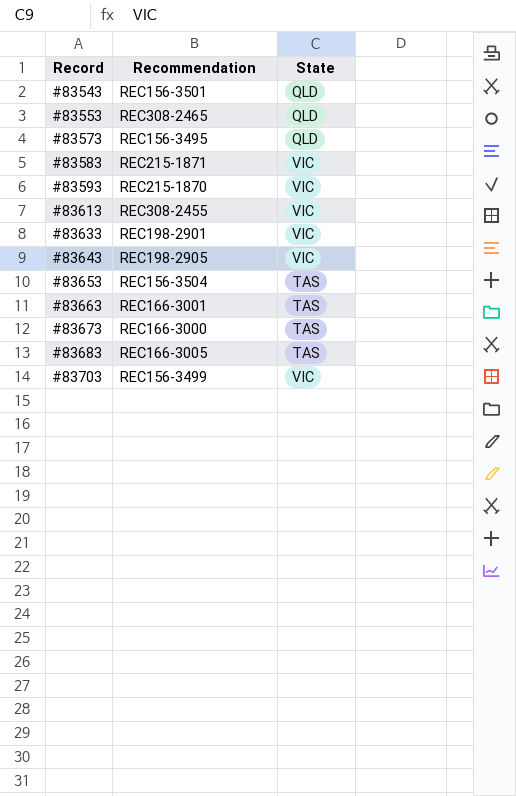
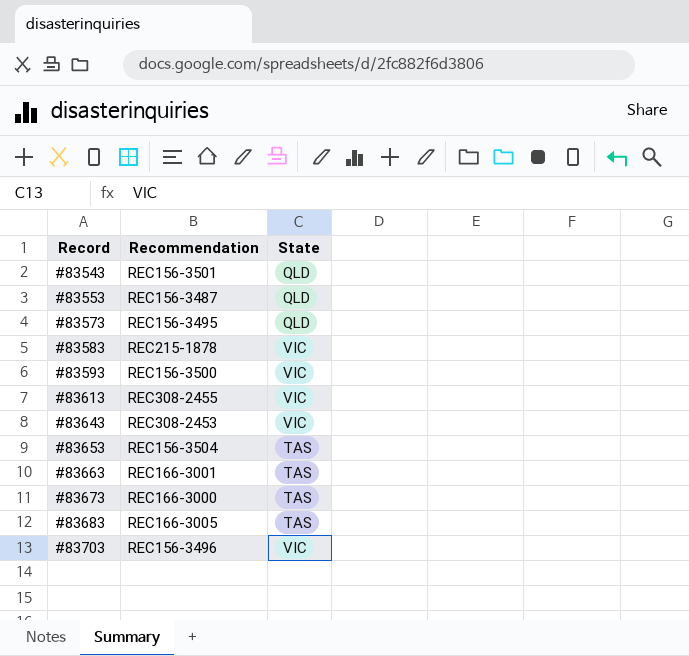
row #83633: REC198-2901 | VIC -> none
#83553 | Recommendation: REC308-2465 -> REC156-3487
#83583 | Recommendation: REC215-1871 -> REC215-1878
#83593 | Recommendation: REC215-1870 -> REC156-3500
#83643 | Recommendation: REC198-2905 -> REC308-2453
#83703 | Recommendation: REC156-3499 -> REC156-3496

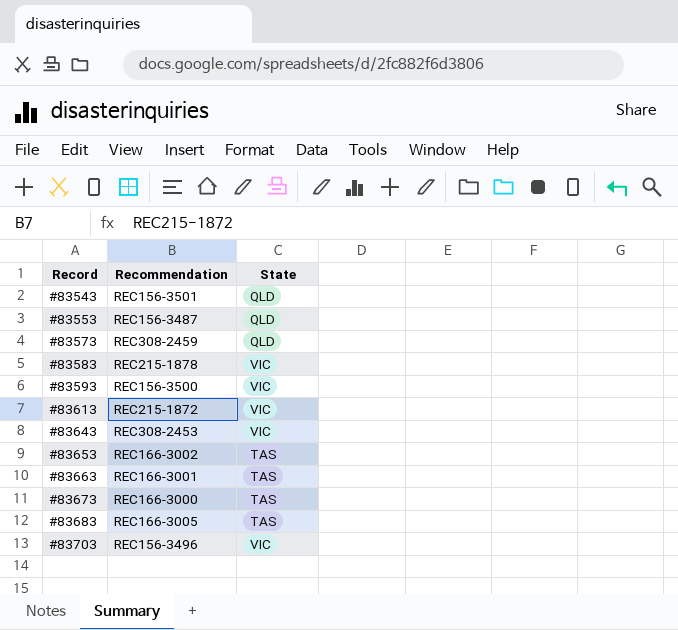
#83573 | Recommendation: REC156-3495 -> REC308-2459
#83613 | Recommendation: REC308-2455 -> REC215-1872
#83653 | Recommendation: REC156-3504 -> REC166-3002

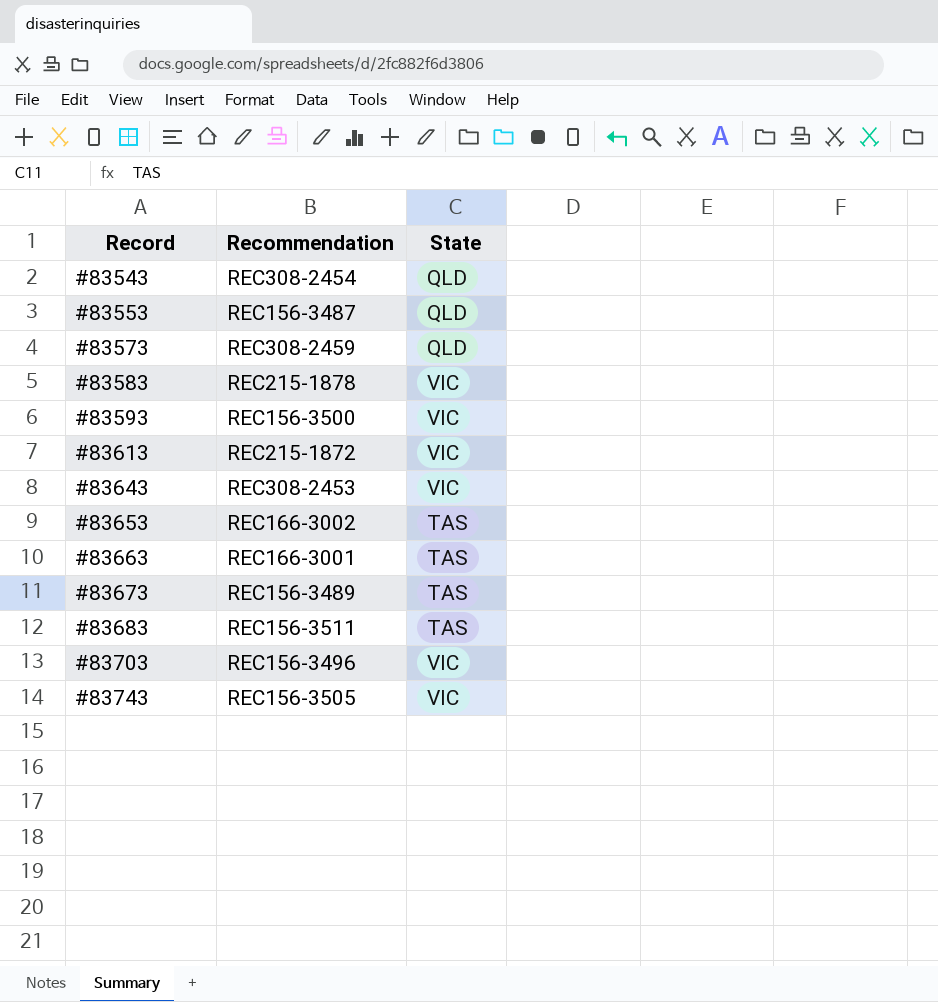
#83543 | Recommendation: REC156-3501 -> REC308-2454
#83673 | Recommendation: REC166-3000 -> REC156-3489
#83683 | Recommendation: REC166-3005 -> REC156-3511
row #83743: none -> REC156-3505 | VIC

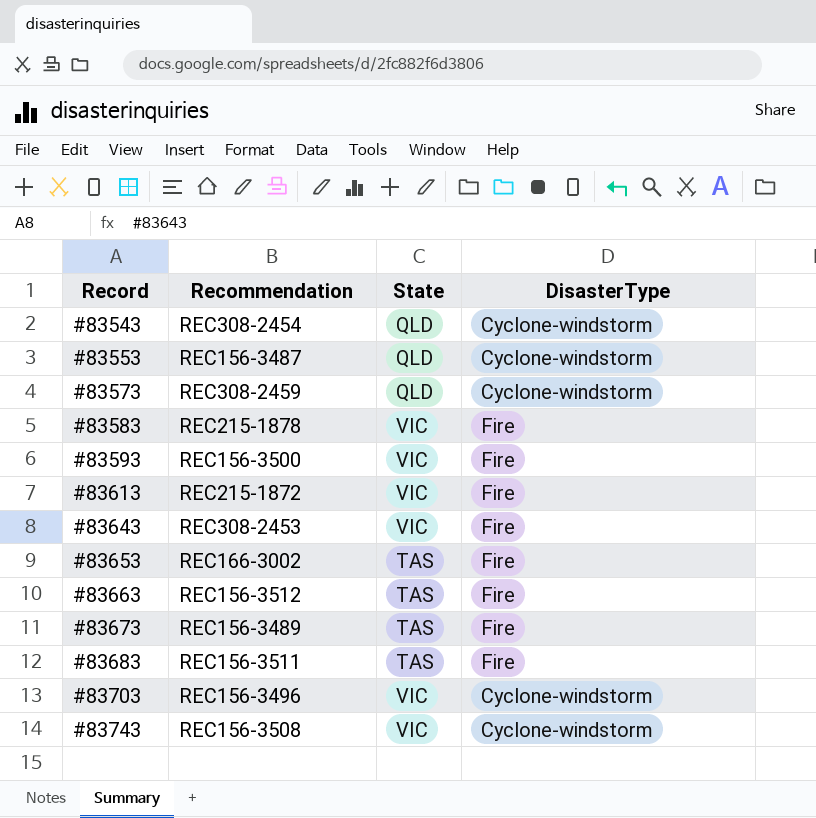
column DisasterType | position: none -> 4
#83663 | Recommendation: REC166-3001 -> REC156-3512
#83743 | Recommendation: REC156-3505 -> REC156-3508

